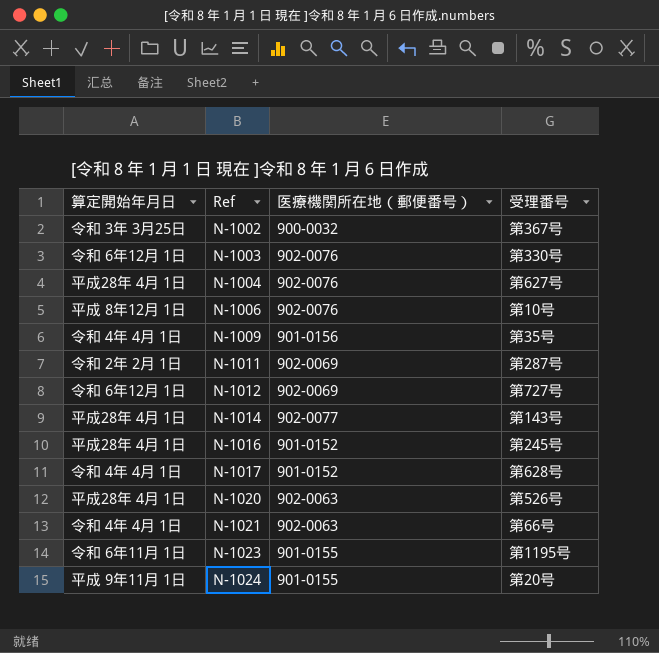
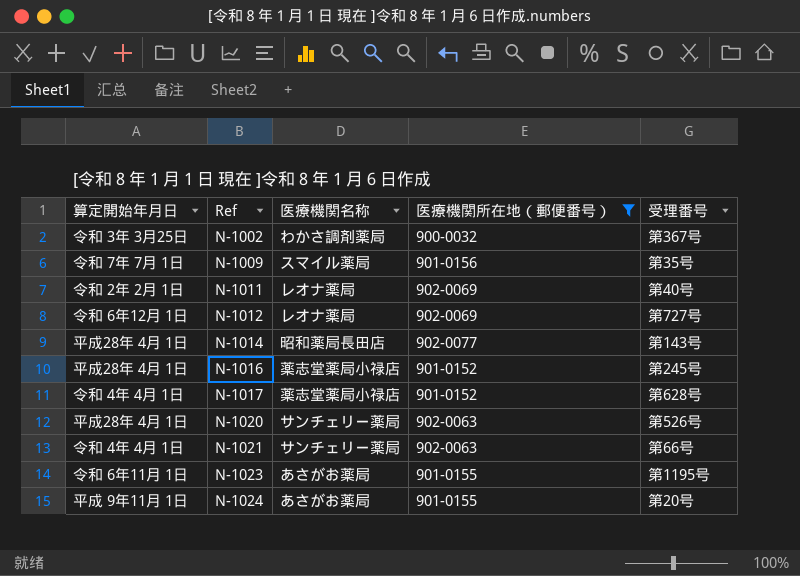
filter: none -> 医療機関所在地（郵便番号） != 902-0076
column 医療機関名称 | position: none -> 3
N-1009 | 算定開始年月日: 令和 4年 4月 1日 -> 令和 7年 7月 1日
N-1011 | 受理番号: 第287号 -> 第40号

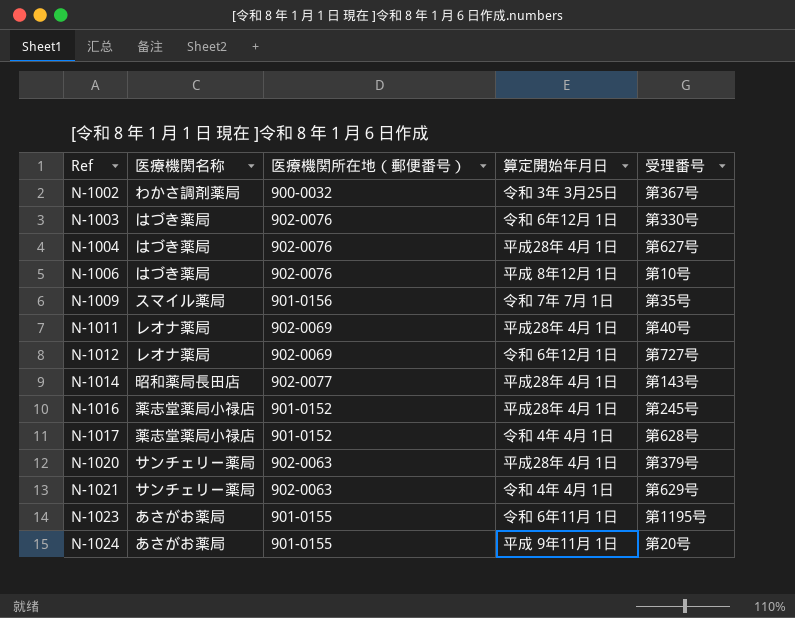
filter: 医療機関所在地（郵便番号） != 902-0076 -> none
column 算定開始年月日 | position: 1 -> 4
N-1011 | 算定開始年月日: 令和 2年 2月 1日 -> 平成28年 4月 1日
N-1020 | 受理番号: 第526号 -> 第379号
N-1021 | 受理番号: 第66号 -> 第629号

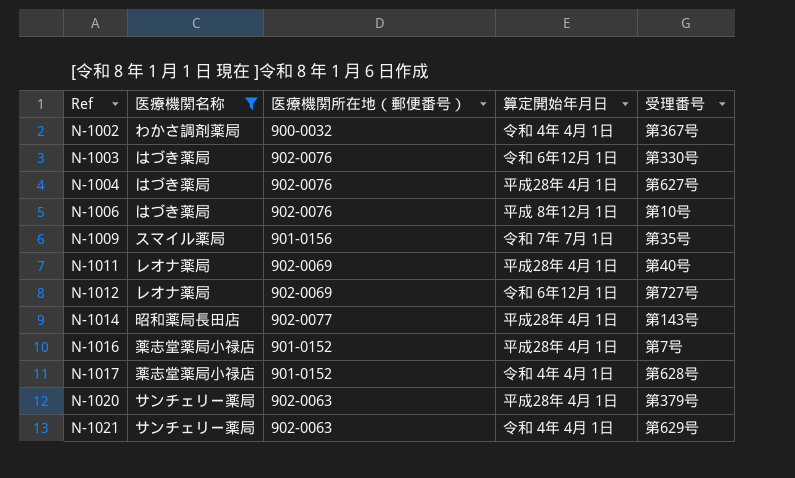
filter: none -> 医療機関名称 != あさがお薬局
N-1002 | 算定開始年月日: 令和 3年 3月25日 -> 令和 4年 4月 1日
N-1016 | 受理番号: 第245号 -> 第7号

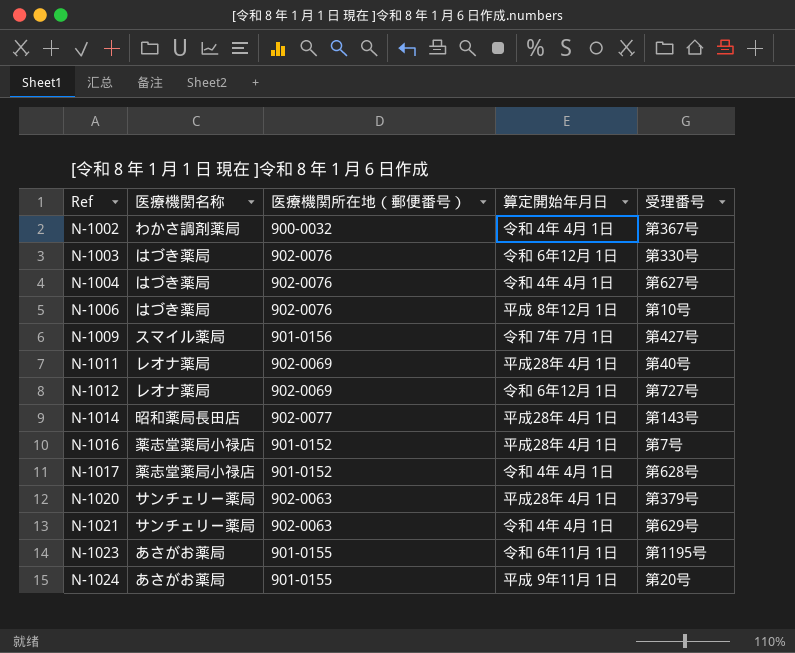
filter: 医療機関名称 != あさがお薬局 -> none
N-1004 | 算定開始年月日: 平成28年 4月 1日 -> 令和 4年 4月 1日
N-1009 | 受理番号: 第35号 -> 第427号

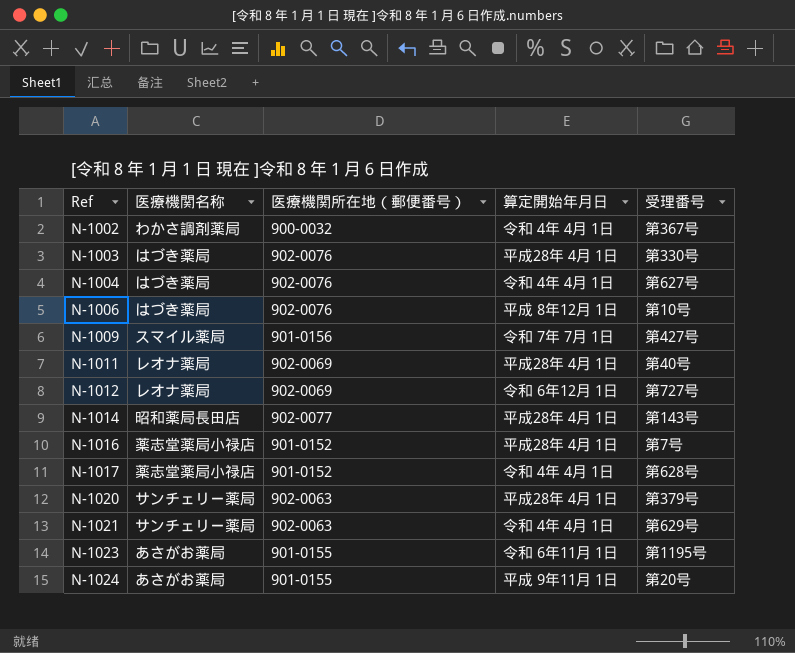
N-1003 | 算定開始年月日: 令和 6年12月 1日 -> 平成28年 4月 1日

